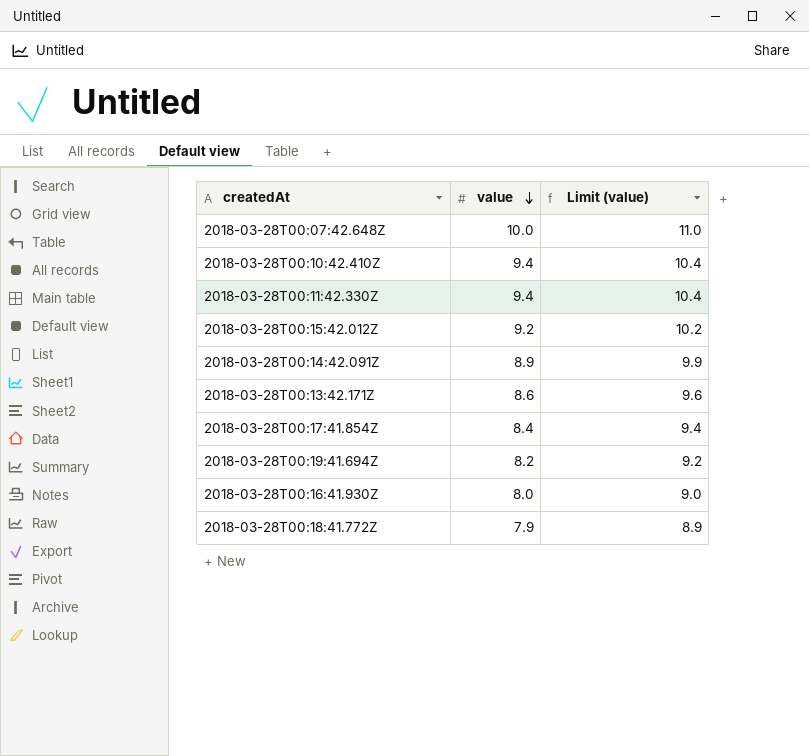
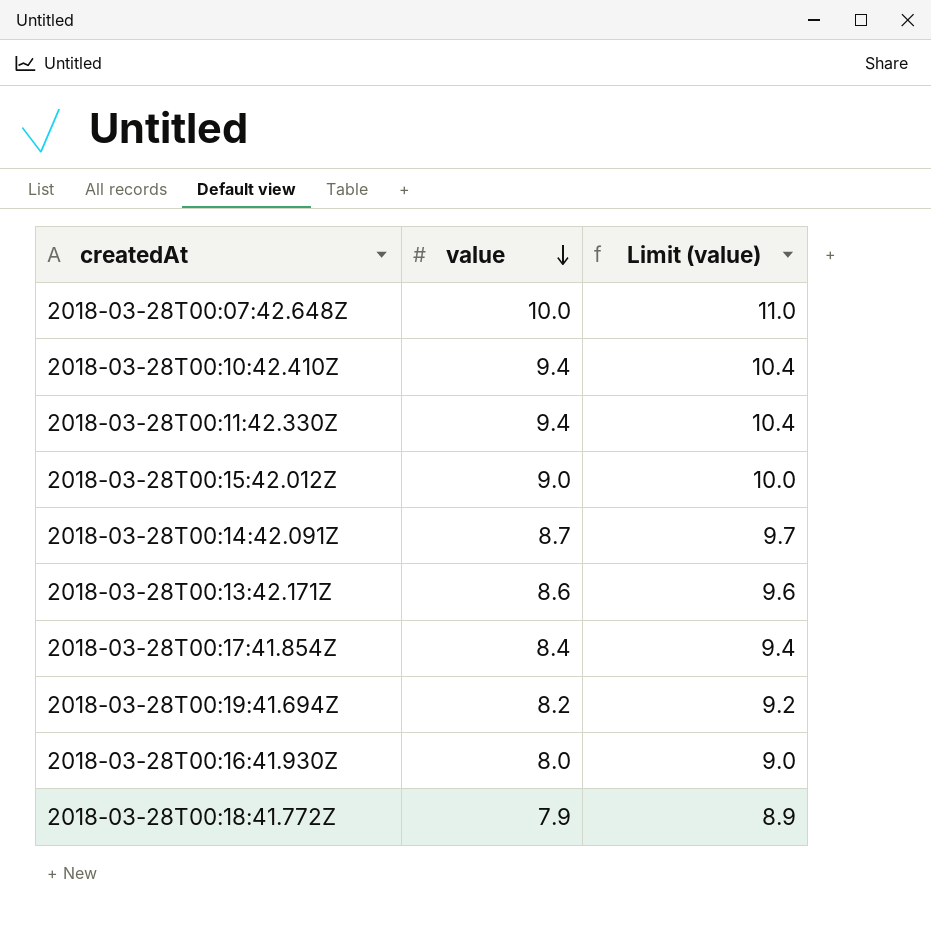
2018-03-28T00:15:42.012Z | value: 9.2 -> 9.0
2018-03-28T00:15:42.012Z | Limit (value): 10.2 -> 10.0
2018-03-28T00:14:42.091Z | value: 8.9 -> 8.7
2018-03-28T00:14:42.091Z | Limit (value): 9.9 -> 9.7

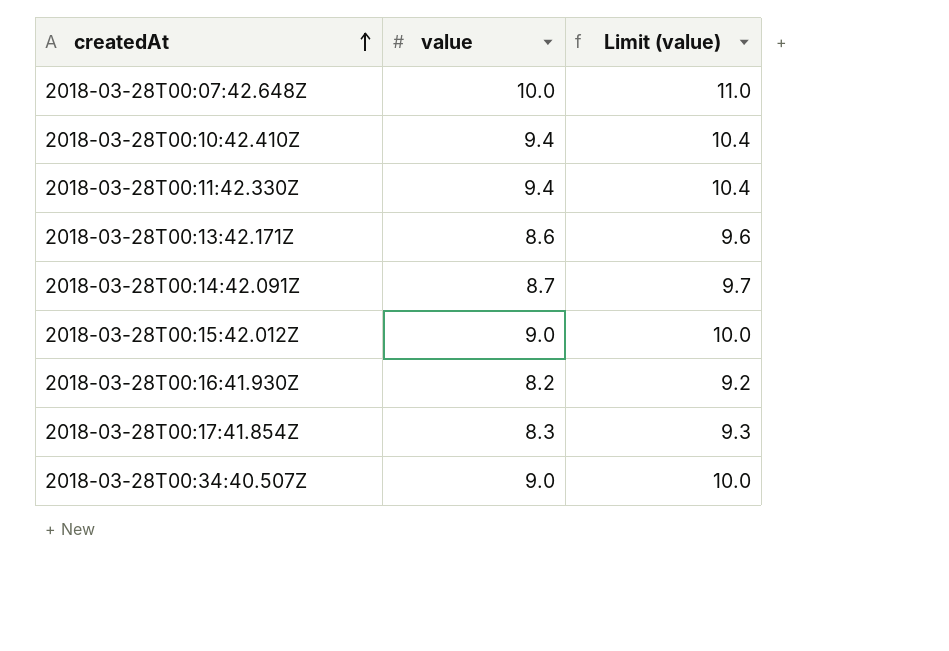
row order: value descending -> createdAt ascending
row 2018-03-28T00:19:41.694Z: 8.2 | 9.2 -> none
row 2018-03-28T00:18:41.772Z: 7.9 | 8.9 -> none
2018-03-28T00:16:41.930Z | value: 8.0 -> 8.2
2018-03-28T00:16:41.930Z | Limit (value): 9.0 -> 9.2
2018-03-28T00:17:41.854Z | value: 8.4 -> 8.3
2018-03-28T00:17:41.854Z | Limit (value): 9.4 -> 9.3
row 2018-03-28T00:34:40.507Z: none -> 9.0 | 10.0

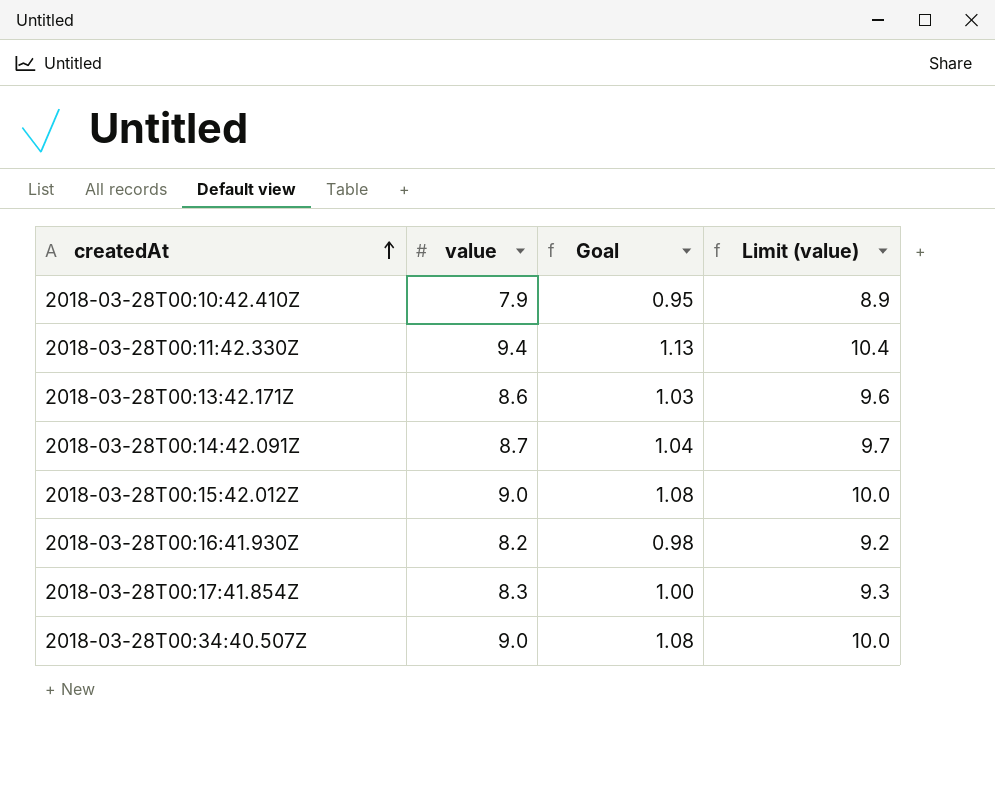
column Goal | formula: none -> [value] * 0.12
row 2018-03-28T00:07:42.648Z: 10.0 | 11.0 -> none
2018-03-28T00:10:42.410Z | value: 9.4 -> 7.9
2018-03-28T00:10:42.410Z | Limit (value): 10.4 -> 8.9

